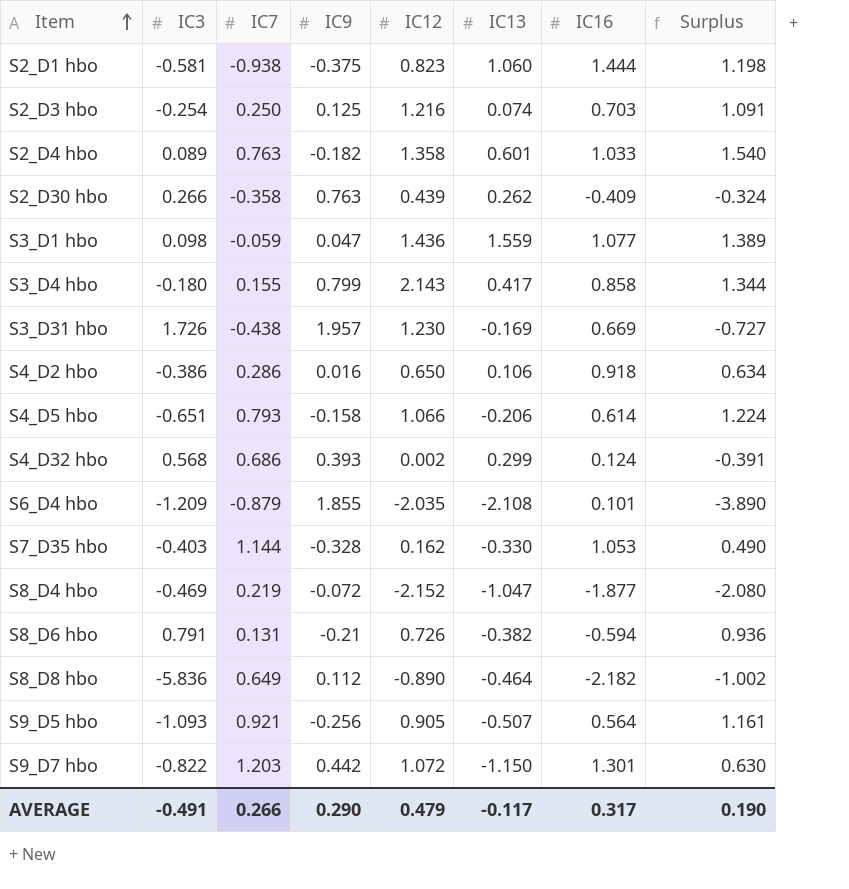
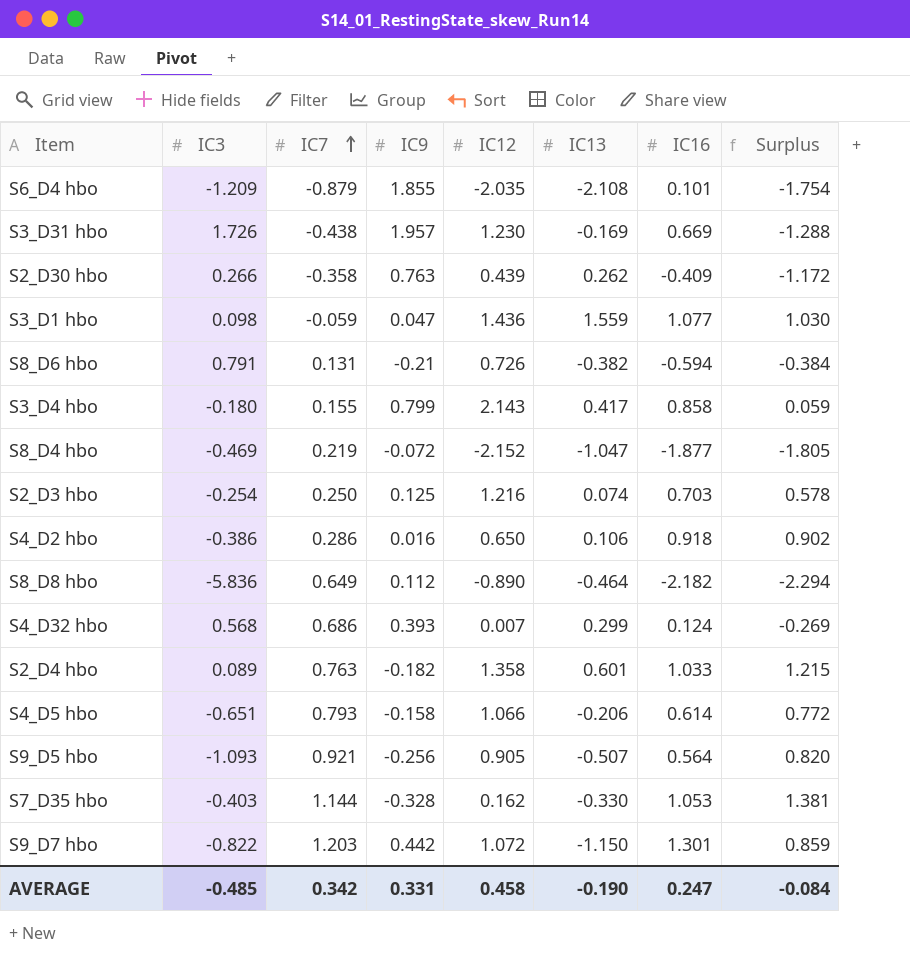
row order: Item ascending -> IC7 ascending
column Surplus | formula: [IC12] - [IC9] -> [IC16] - [IC9]
row S2_D1 hbo: -0.581 | -0.938 | -0.375 | 0.823 | 1.060 | 1.444 | 1.198 -> none
S4_D32 hbo | IC12: 0.002 -> 0.007
AVERAGE | IC3: -0.491 -> -0.485
AVERAGE | IC7: 0.266 -> 0.342
AVERAGE | IC9: 0.290 -> 0.331
AVERAGE | IC12: 0.479 -> 0.458
AVERAGE | IC13: -0.117 -> -0.190
AVERAGE | IC16: 0.317 -> 0.247
AVERAGE | Surplus: 0.190 -> -0.084

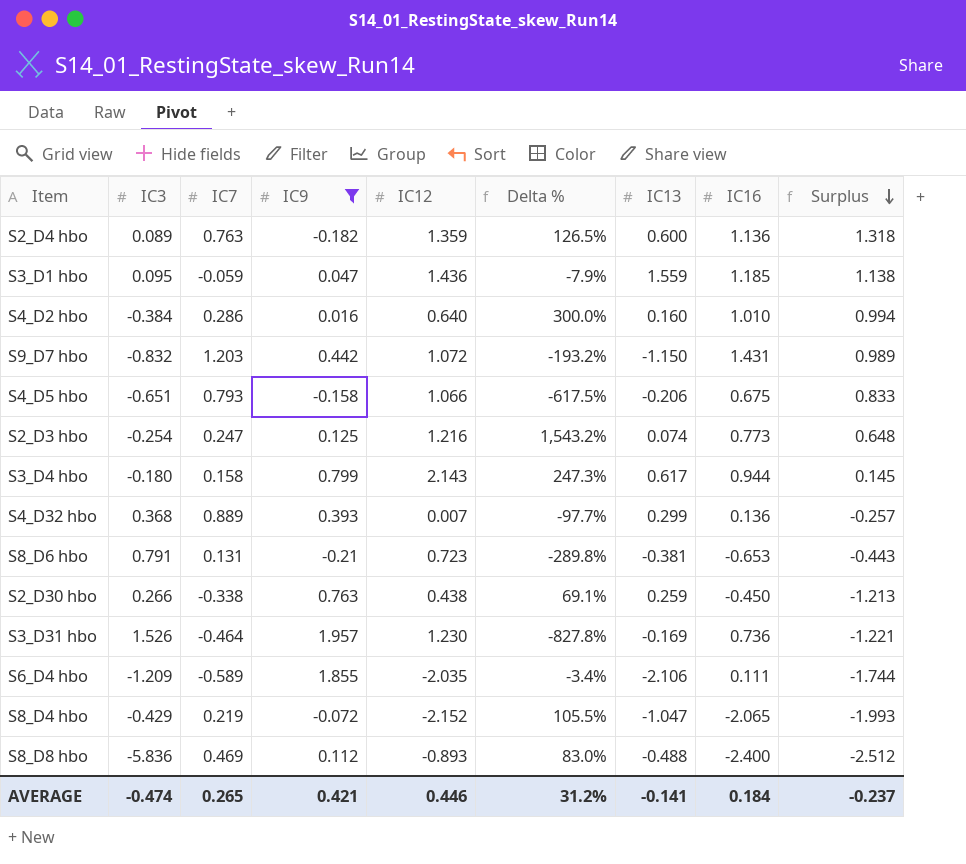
filter: none -> IC9 >= -0.21
row order: IC7 ascending -> Surplus descending
column Delta % | formula: none -> ([IC12] - [IC13]) / [IC13]
S2_D4 hbo | IC12: 1.358 -> 1.359
S2_D4 hbo | IC13: 0.601 -> 0.600
S2_D4 hbo | IC16: 1.033 -> 1.136
S2_D4 hbo | Surplus: 1.215 -> 1.318
S3_D1 hbo | IC3: 0.098 -> 0.095
S3_D1 hbo | IC16: 1.077 -> 1.185
S3_D1 hbo | Surplus: 1.030 -> 1.138
S4_D2 hbo | IC3: -0.386 -> -0.384
S4_D2 hbo | IC12: 0.650 -> 0.640
S4_D2 hbo | IC13: 0.106 -> 0.160
S4_D2 hbo | IC16: 0.918 -> 1.010
S4_D2 hbo | Surplus: 0.902 -> 0.994
S9_D7 hbo | IC3: -0.822 -> -0.832
S9_D7 hbo | IC16: 1.301 -> 1.431
S9_D7 hbo | Surplus: 0.859 -> 0.989
S4_D5 hbo | IC16: 0.614 -> 0.675
S4_D5 hbo | Surplus: 0.772 -> 0.833
S2_D3 hbo | IC7: 0.250 -> 0.247
S2_D3 hbo | IC16: 0.703 -> 0.773
S2_D3 hbo | Surplus: 0.578 -> 0.648
S3_D4 hbo | IC7: 0.155 -> 0.158
S3_D4 hbo | IC13: 0.417 -> 0.617
S3_D4 hbo | IC16: 0.858 -> 0.944
S3_D4 hbo | Surplus: 0.059 -> 0.145
S4_D32 hbo | IC3: 0.568 -> 0.368
S4_D32 hbo | IC7: 0.686 -> 0.889
S4_D32 hbo | IC16: 0.124 -> 0.136
S4_D32 hbo | Surplus: -0.269 -> -0.257
S8_D6 hbo | IC12: 0.726 -> 0.723
S8_D6 hbo | IC13: -0.382 -> -0.381
S8_D6 hbo | IC16: -0.594 -> -0.653
S8_D6 hbo | Surplus: -0.384 -> -0.443
S2_D30 hbo | IC7: -0.358 -> -0.338
S2_D30 hbo | IC12: 0.439 -> 0.438
S2_D30 hbo | IC13: 0.262 -> 0.259
S2_D30 hbo | IC16: -0.409 -> -0.450
S2_D30 hbo | Surplus: -1.172 -> -1.213
S3_D31 hbo | IC3: 1.726 -> 1.526
S3_D31 hbo | IC7: -0.438 -> -0.464
S3_D31 hbo | IC16: 0.669 -> 0.736
S3_D31 hbo | Surplus: -1.288 -> -1.221
S6_D4 hbo | IC7: -0.879 -> -0.589
S6_D4 hbo | IC13: -2.108 -> -2.106
S6_D4 hbo | IC16: 0.101 -> 0.111
S6_D4 hbo | Surplus: -1.754 -> -1.744
S8_D4 hbo | IC3: -0.469 -> -0.429
S8_D4 hbo | IC16: -1.877 -> -2.065
S8_D4 hbo | Surplus: -1.805 -> -1.993
S8_D8 hbo | IC7: 0.649 -> 0.469
S8_D8 hbo | IC12: -0.890 -> -0.893
S8_D8 hbo | IC13: -0.464 -> -0.488
S8_D8 hbo | IC16: -2.182 -> -2.400
S8_D8 hbo | Surplus: -2.294 -> -2.512
AVERAGE | IC3: -0.485 -> -0.474
AVERAGE | IC7: 0.342 -> 0.265
AVERAGE | IC9: 0.331 -> 0.421
AVERAGE | IC12: 0.458 -> 0.446
AVERAGE | IC13: -0.190 -> -0.141
AVERAGE | IC16: 0.247 -> 0.184
AVERAGE | Surplus: -0.084 -> -0.237

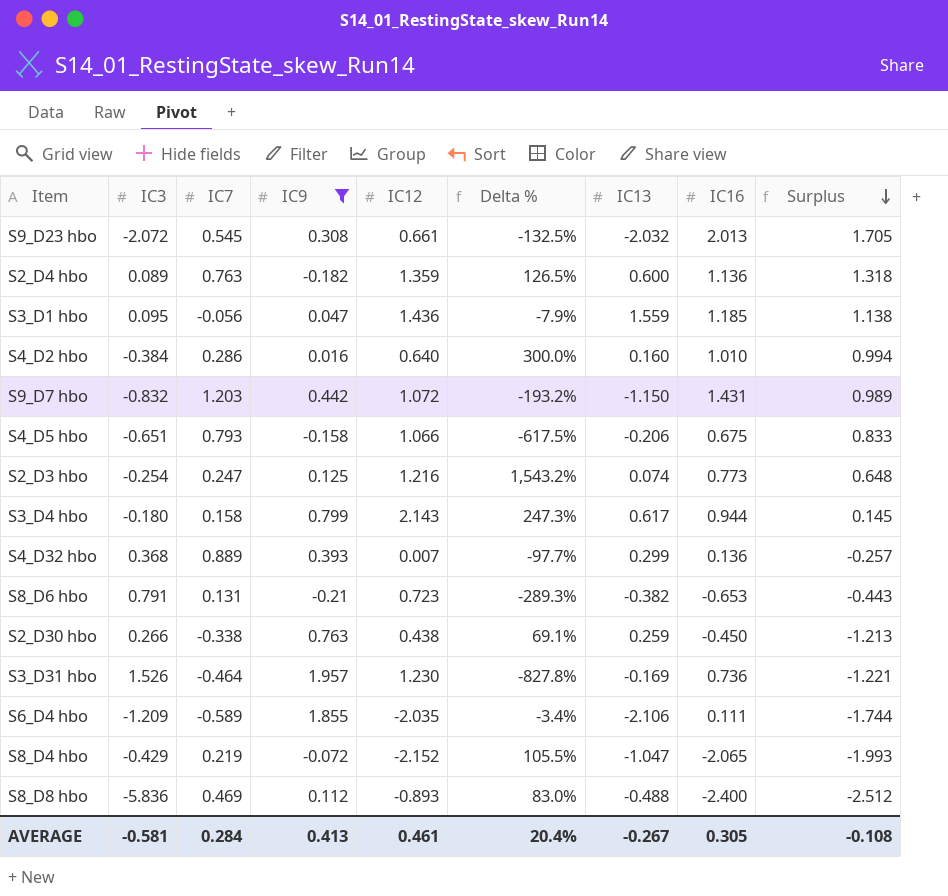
row S9_D23 hbo: none -> -2.072 | 0.545 | 0.308 | 0.661 | -132.5% | -2.032 | 2.013 | 1.705
S3_D1 hbo | IC7: -0.059 -> -0.056
S8_D6 hbo | Delta %: -289.8% -> -289.3%
S8_D6 hbo | IC13: -0.381 -> -0.382
AVERAGE | IC3: -0.474 -> -0.581
AVERAGE | IC7: 0.265 -> 0.284
AVERAGE | IC9: 0.421 -> 0.413
AVERAGE | IC12: 0.446 -> 0.461
AVERAGE | Delta %: 31.2% -> 20.4%
AVERAGE | IC13: -0.141 -> -0.267
AVERAGE | IC16: 0.184 -> 0.305
AVERAGE | Surplus: -0.237 -> -0.108

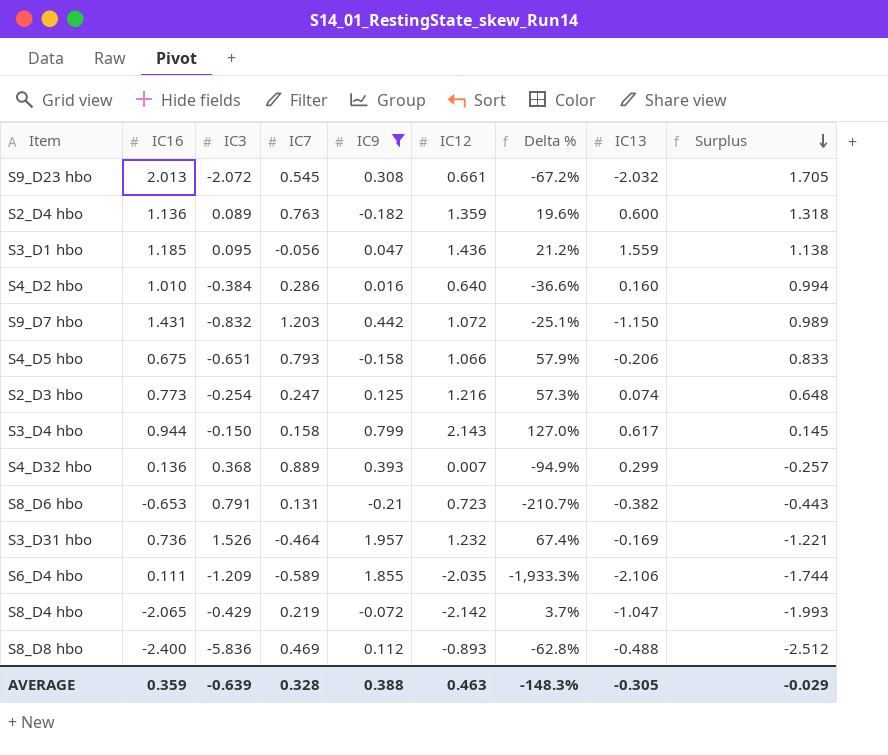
column IC16 | position: 8 -> 2
column Delta % | formula: ([IC12] - [IC13]) / [IC13] -> ([IC12] - [IC16]) / [IC16]
row S2_D30 hbo: 0.266 | -0.338 | 0.763 | 0.438 | 69.1% | 0.259 | -0.450 | -1.213 -> none
S3_D4 hbo | IC3: -0.180 -> -0.150
S3_D31 hbo | IC12: 1.230 -> 1.232
S8_D4 hbo | IC12: -2.152 -> -2.142
AVERAGE | IC16: 0.305 -> 0.359
AVERAGE | IC3: -0.581 -> -0.639
AVERAGE | IC7: 0.284 -> 0.328
AVERAGE | IC9: 0.413 -> 0.388
AVERAGE | IC12: 0.461 -> 0.463
AVERAGE | Delta %: 20.4% -> -148.3%
AVERAGE | IC13: -0.267 -> -0.305
AVERAGE | Surplus: -0.108 -> -0.029

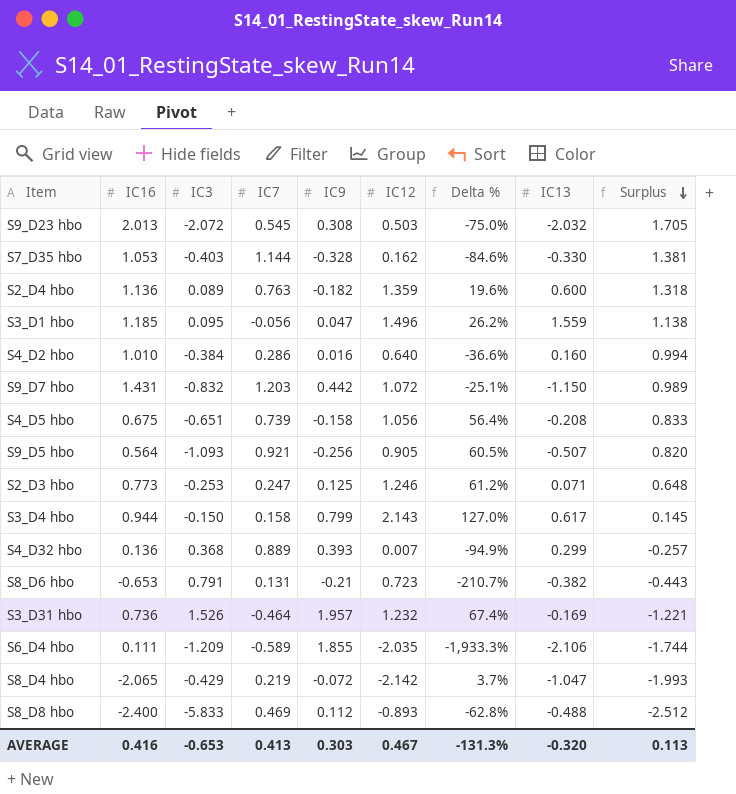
filter: IC9 >= -0.21 -> none
S9_D23 hbo | IC12: 0.661 -> 0.503
S9_D23 hbo | Delta %: -67.2% -> -75.0%
S3_D1 hbo | IC12: 1.436 -> 1.496
S3_D1 hbo | Delta %: 21.2% -> 26.2%
S4_D5 hbo | IC7: 0.793 -> 0.739
S4_D5 hbo | IC12: 1.066 -> 1.056
S4_D5 hbo | Delta %: 57.9% -> 56.4%
S4_D5 hbo | IC13: -0.206 -> -0.208
S2_D3 hbo | IC3: -0.254 -> -0.253
S2_D3 hbo | IC12: 1.216 -> 1.246
S2_D3 hbo | Delta %: 57.3% -> 61.2%
S2_D3 hbo | IC13: 0.074 -> 0.071
S8_D8 hbo | IC3: -5.836 -> -5.833
AVERAGE | IC16: 0.359 -> 0.416
AVERAGE | IC3: -0.639 -> -0.653
AVERAGE | IC7: 0.328 -> 0.413
AVERAGE | IC9: 0.388 -> 0.303
AVERAGE | IC12: 0.463 -> 0.467
AVERAGE | Delta %: -148.3% -> -131.3%
AVERAGE | IC13: -0.305 -> -0.320
AVERAGE | Surplus: -0.029 -> 0.113

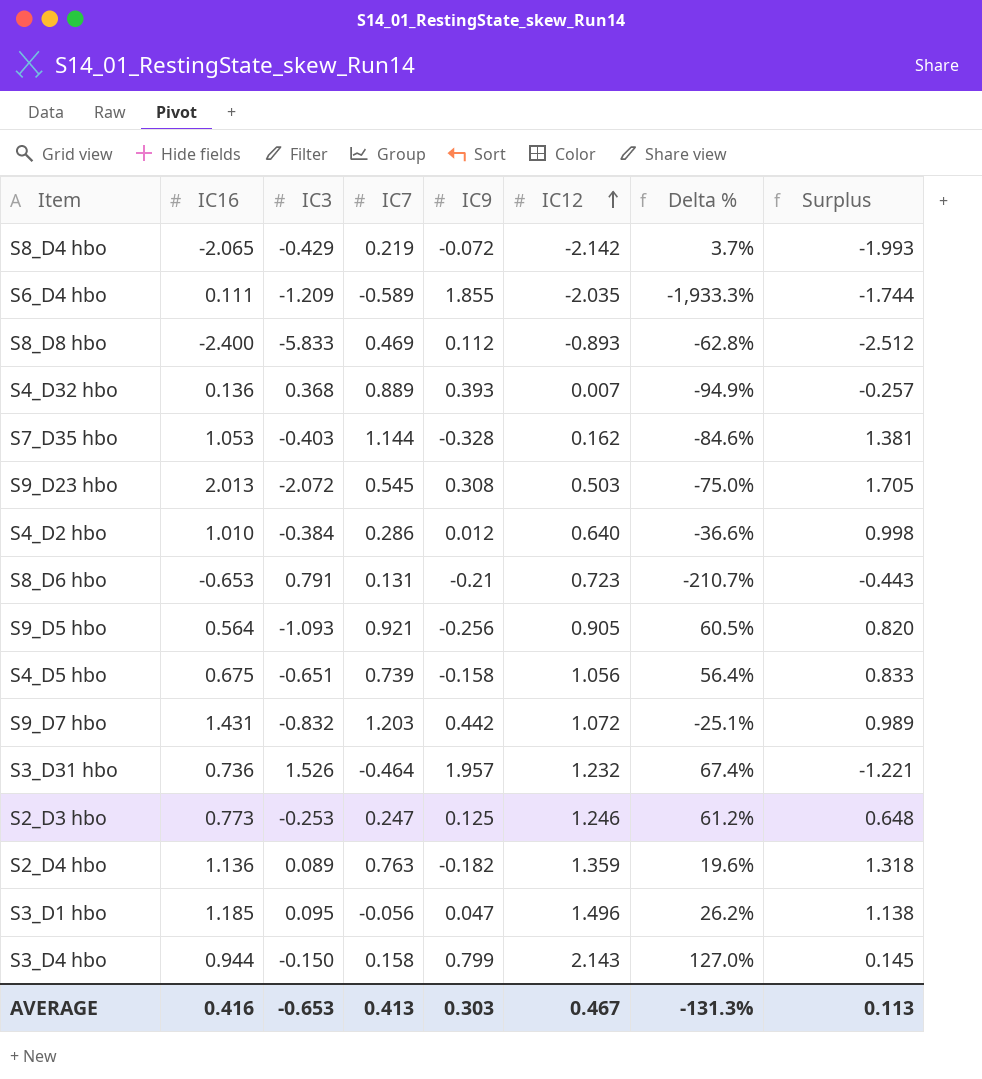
row order: Surplus descending -> IC12 ascending
column IC13 | position: 8 -> none
S4_D2 hbo | IC9: 0.016 -> 0.012
S4_D2 hbo | Surplus: 0.994 -> 0.998

